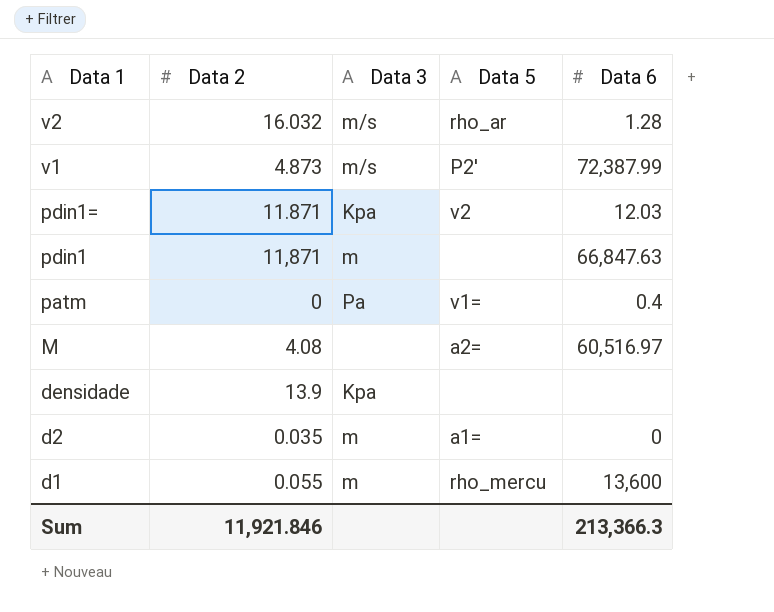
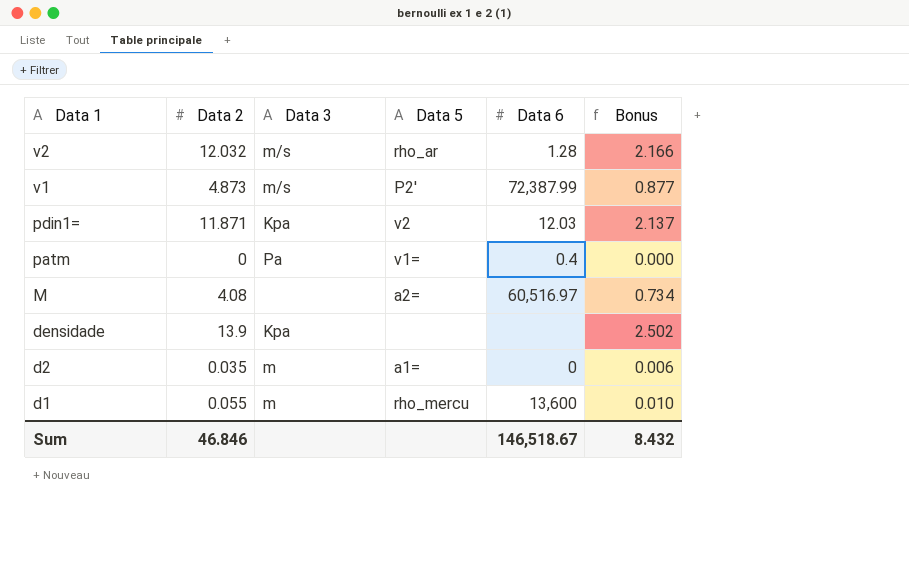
column Bonus | formula: none -> [Data 2] * 0.18
row pdin1: 11,871 | m | none | 66,847.63 -> none
v2 | Data 2: 16.032 -> 12.032
Sum | Data 2: 11,921.846 -> 46.846
Sum | Data 6: 213,366.3 -> 146,518.67

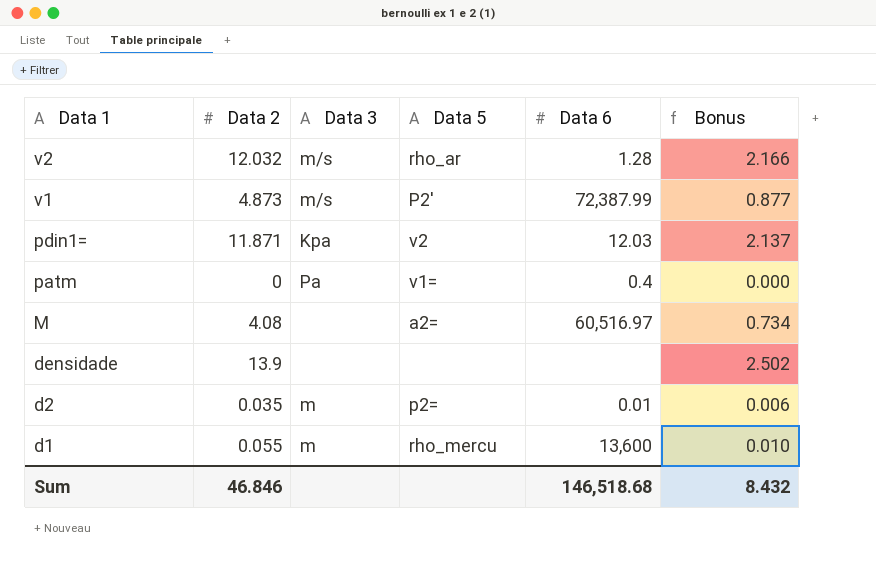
densidade | Data 3: Kpa -> none
d2 | Data 5: a1= -> p2=
d2 | Data 6: 0 -> 0.01
Sum | Data 6: 146,518.67 -> 146,518.68

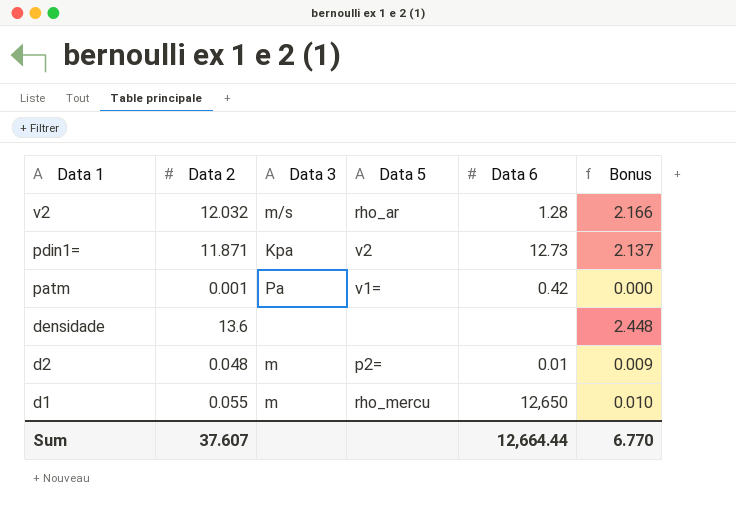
row v1: 4.873 | m/s | P2' | 72,387.99 | 0.877 -> none
row M: 4.08 | none | a2= | 60,516.97 | 0.734 -> none
pdin1= | Data 6: 12.03 -> 12.73
patm | Data 2: 0 -> 0.001
patm | Data 6: 0.4 -> 0.42
densidade | Data 2: 13.9 -> 13.6
densidade | Bonus: 2.502 -> 2.448
d2 | Data 2: 0.035 -> 0.048
d2 | Bonus: 0.006 -> 0.009
d1 | Data 6: 13,600 -> 12,650
Sum | Data 2: 46.846 -> 37.607
Sum | Data 6: 146,518.68 -> 12,664.44
Sum | Bonus: 8.432 -> 6.770

